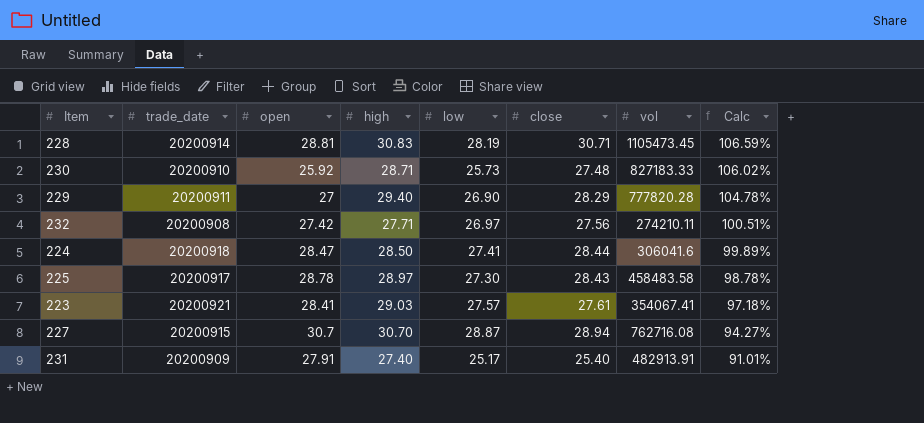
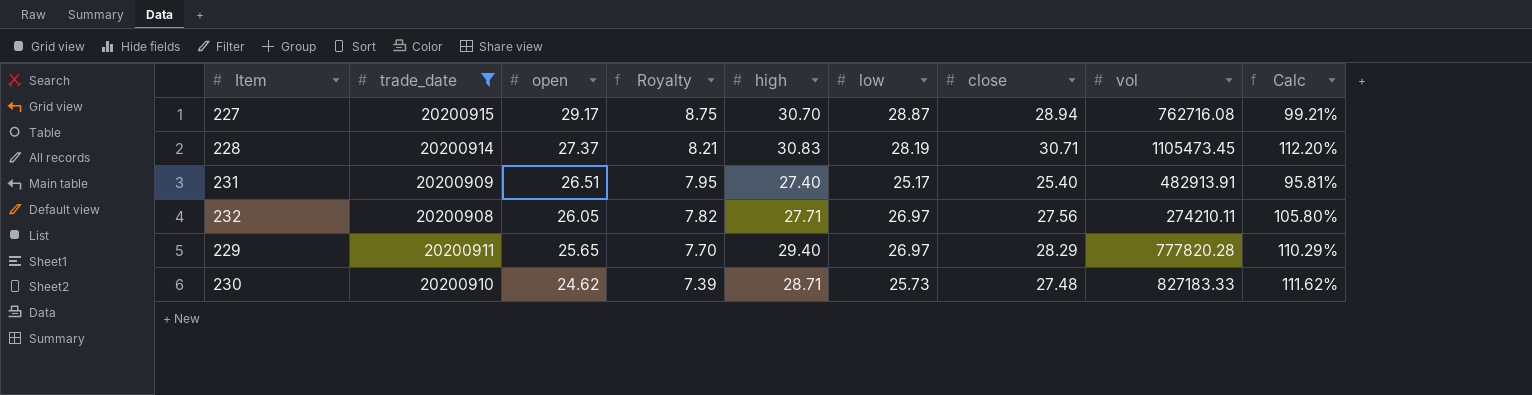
filter: none -> trade_date <= 20200915
row order: Calc descending -> open descending
column Royalty | formula: none -> [open] * 0.3
227 | open: 30.7 -> 29.17
227 | Calc: 94.27% -> 99.21%
228 | open: 28.81 -> 27.37
228 | Calc: 106.59% -> 112.20%
231 | open: 27.91 -> 26.51
231 | Calc: 91.01% -> 95.81%
232 | open: 27.42 -> 26.05
232 | Calc: 100.51% -> 105.80%
229 | open: 27 -> 25.65
229 | low: 26.90 -> 26.97
229 | Calc: 104.78% -> 110.29%
230 | open: 25.92 -> 24.62
230 | Calc: 106.02% -> 111.62%

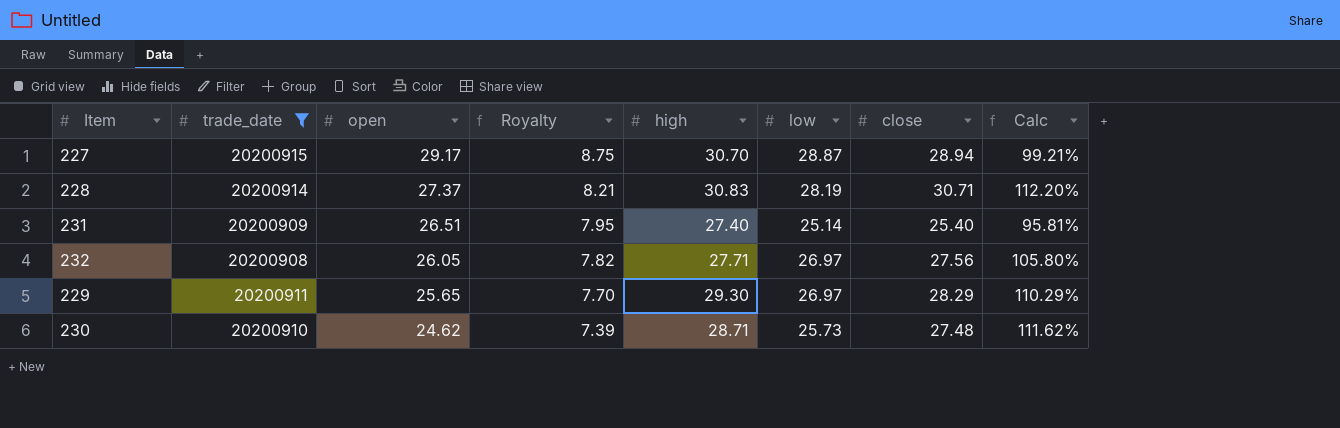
column vol | position: 8 -> none
231 | low: 25.17 -> 25.14
229 | high: 29.40 -> 29.30

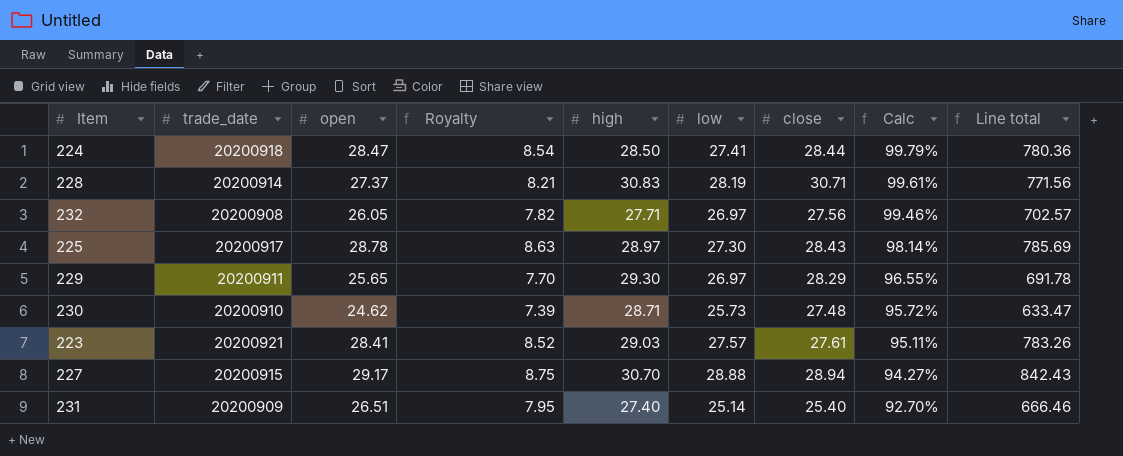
filter: trade_date <= 20200915 -> none
row order: open descending -> Calc descending
column Calc | formula: [close] / [open] -> [close] / [high]
column Line total | formula: none -> [open] * [low]
227 | low: 28.87 -> 28.88

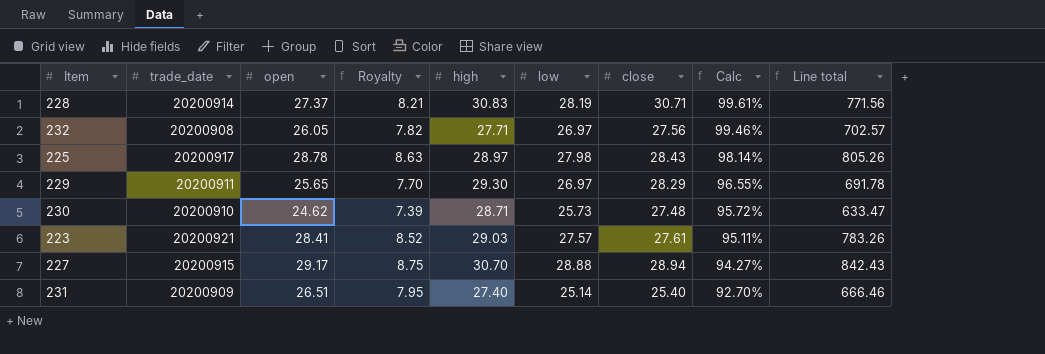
row 224: 20200918 | 28.47 | 8.54 | 28.50 | 27.41 | 28.44 | 99.79% | 780.36 -> none
225 | low: 27.30 -> 27.98
225 | Line total: 785.69 -> 805.26

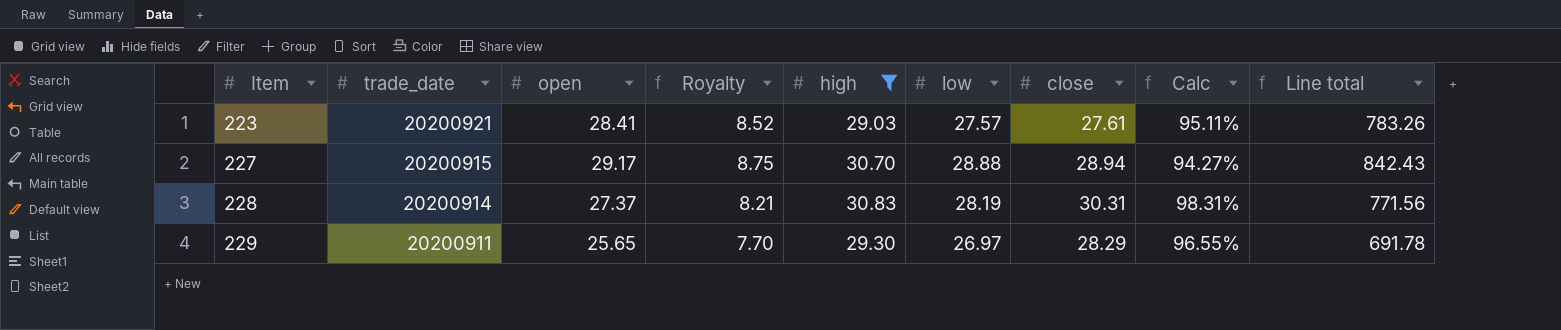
filter: none -> high >= 29.03
row order: Calc descending -> Item ascending
228 | close: 30.71 -> 30.31
228 | Calc: 99.61% -> 98.31%

